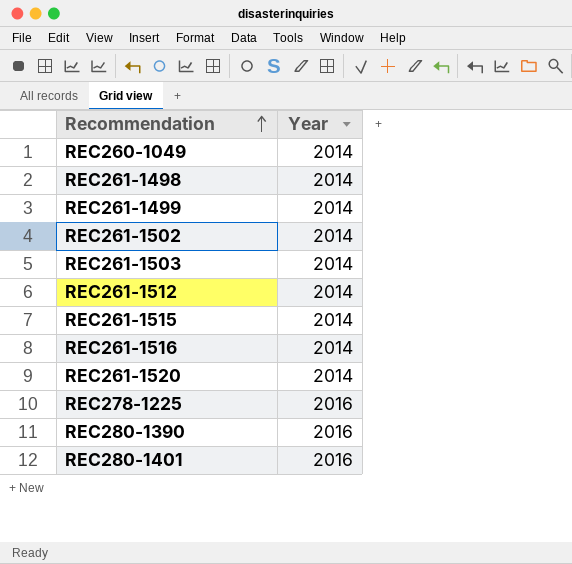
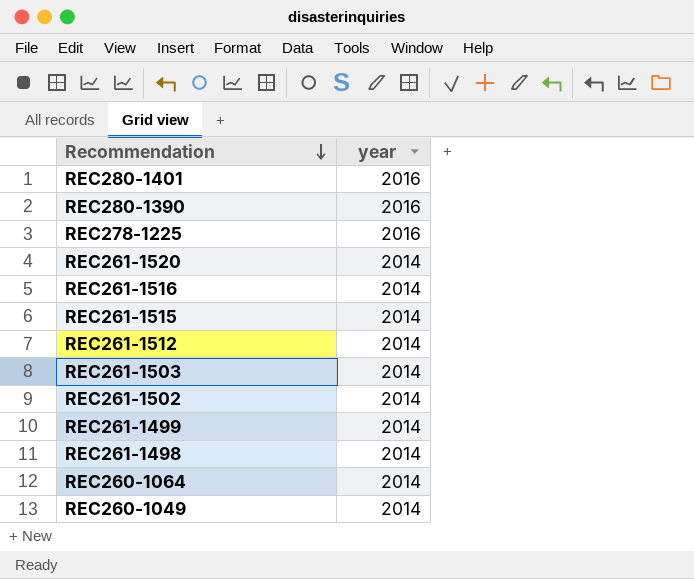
row order: Recommendation ascending -> Recommendation descending
column name: Year -> year
row REC260-1064: none -> 2014

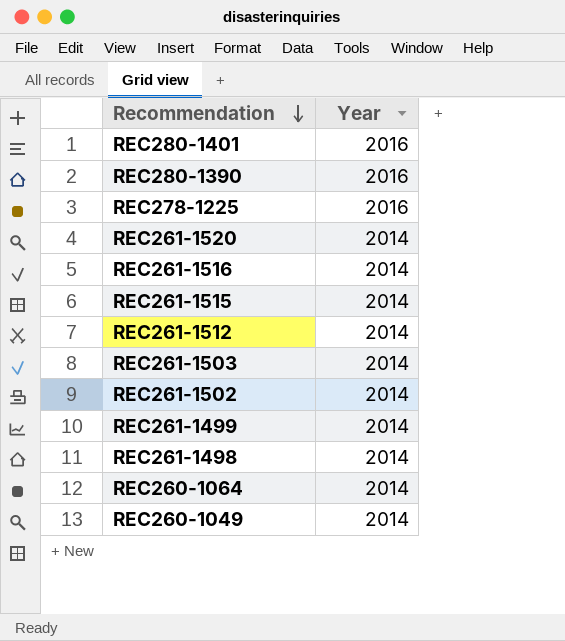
column name: year -> Year

